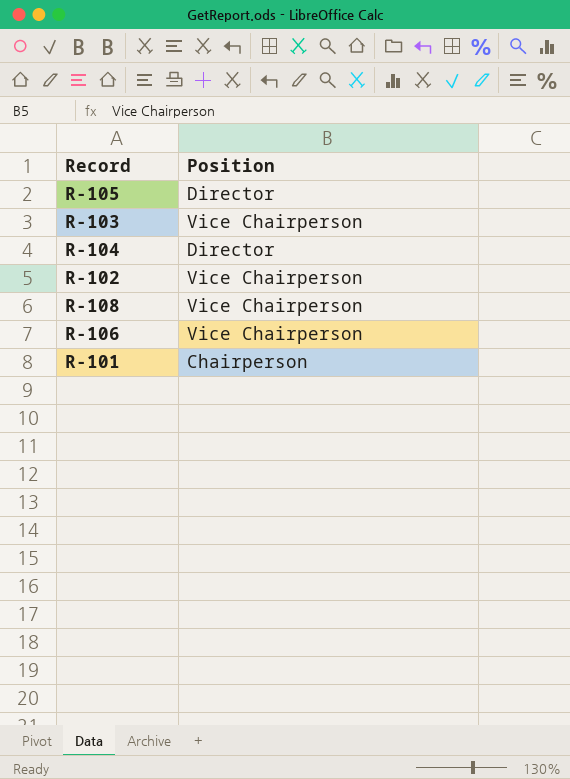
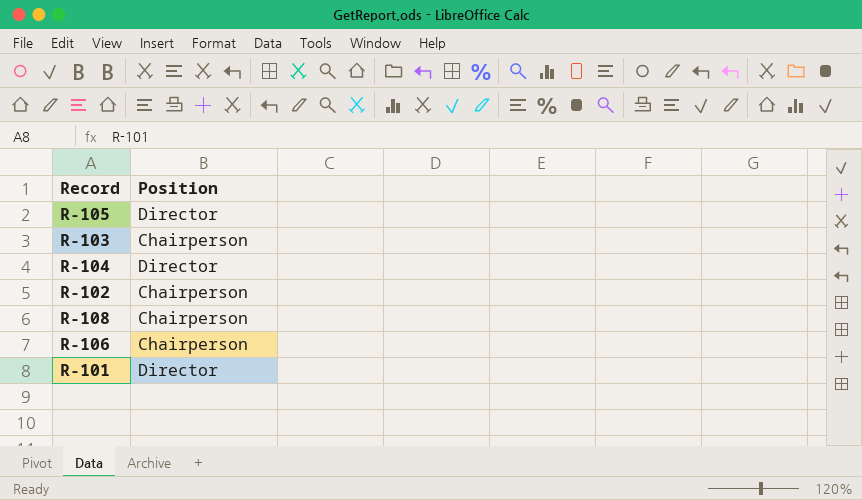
R-103 | Position: Vice Chairperson -> Chairperson
R-102 | Position: Vice Chairperson -> Chairperson
R-108 | Position: Vice Chairperson -> Chairperson
R-106 | Position: Vice Chairperson -> Chairperson
R-101 | Position: Chairperson -> Director

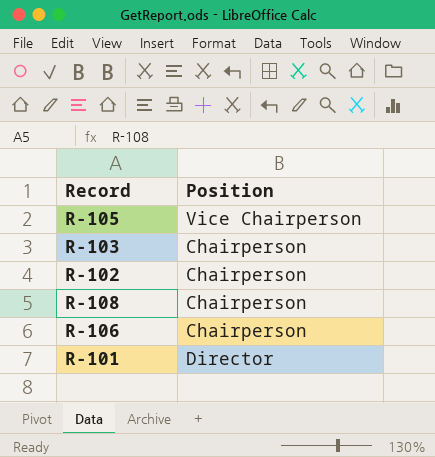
row R-104: Director -> none
R-105 | Position: Director -> Vice Chairperson

